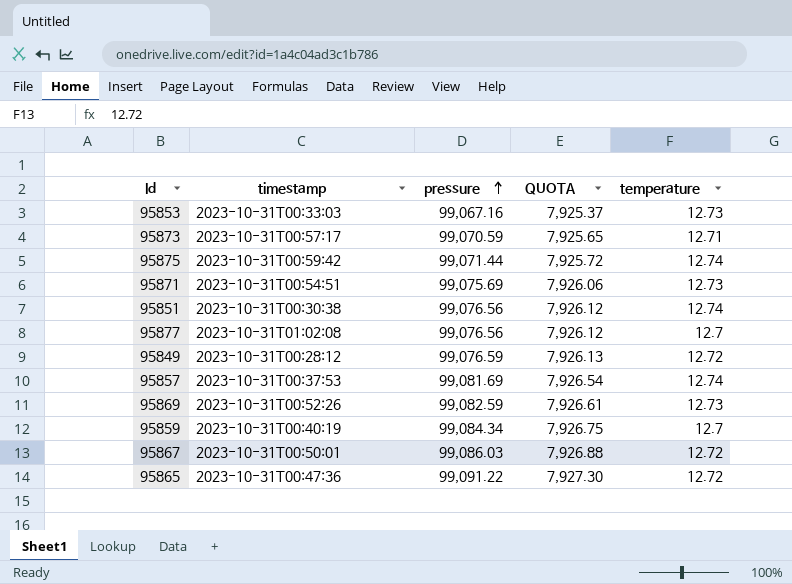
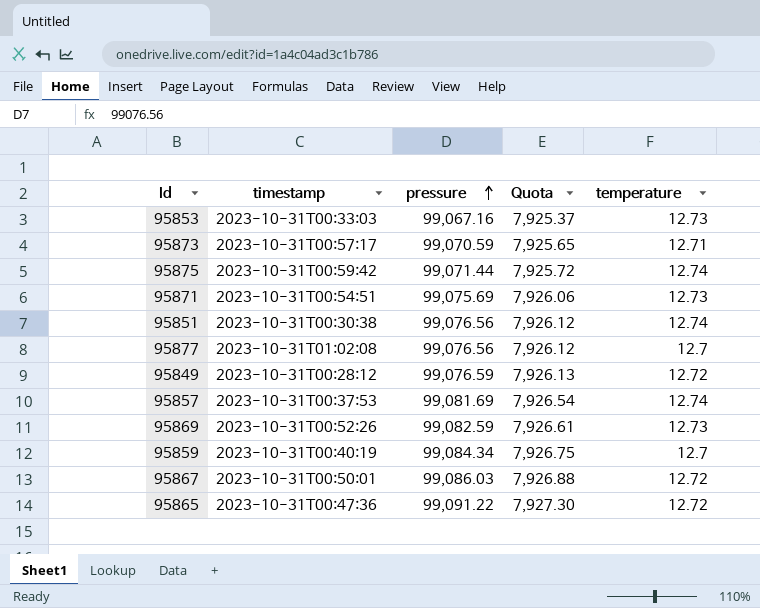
column name: QUOTA -> Quota

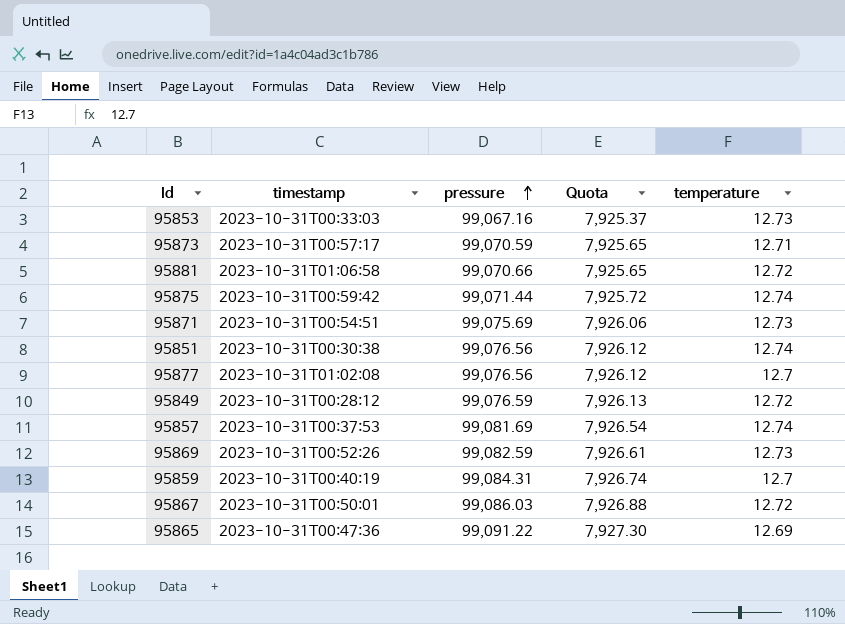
row 95881: none -> 2023-10-31T01:06:58 | 99,070.66 | 7,925.65 | 12.72
95859 | pressure: 99,084.34 -> 99,084.31
95859 | Quota: 7,926.75 -> 7,926.74
95865 | temperature: 12.72 -> 12.69

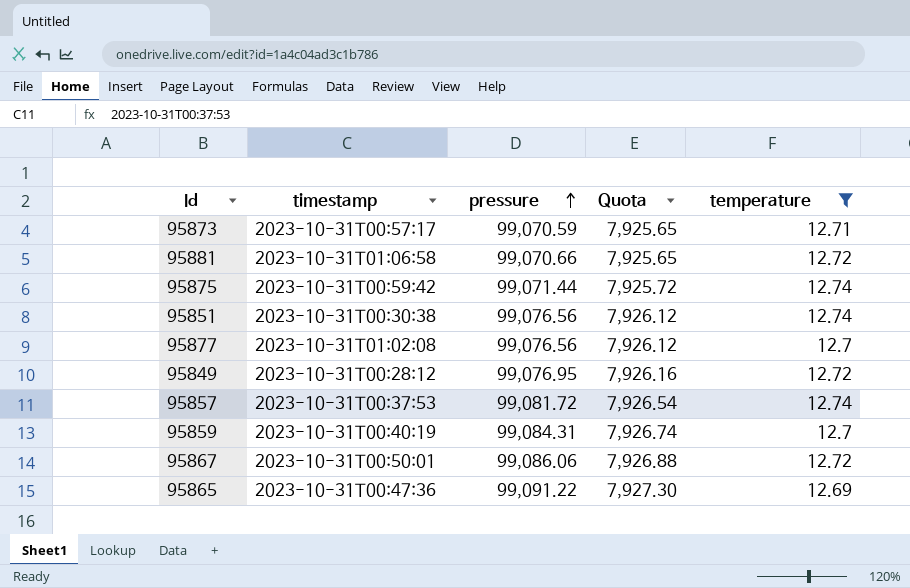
filter: none -> temperature != 12.73
95849 | pressure: 99,076.59 -> 99,076.95
95849 | Quota: 7,926.13 -> 7,926.16
95857 | pressure: 99,081.69 -> 99,081.72
95867 | pressure: 99,086.03 -> 99,086.06

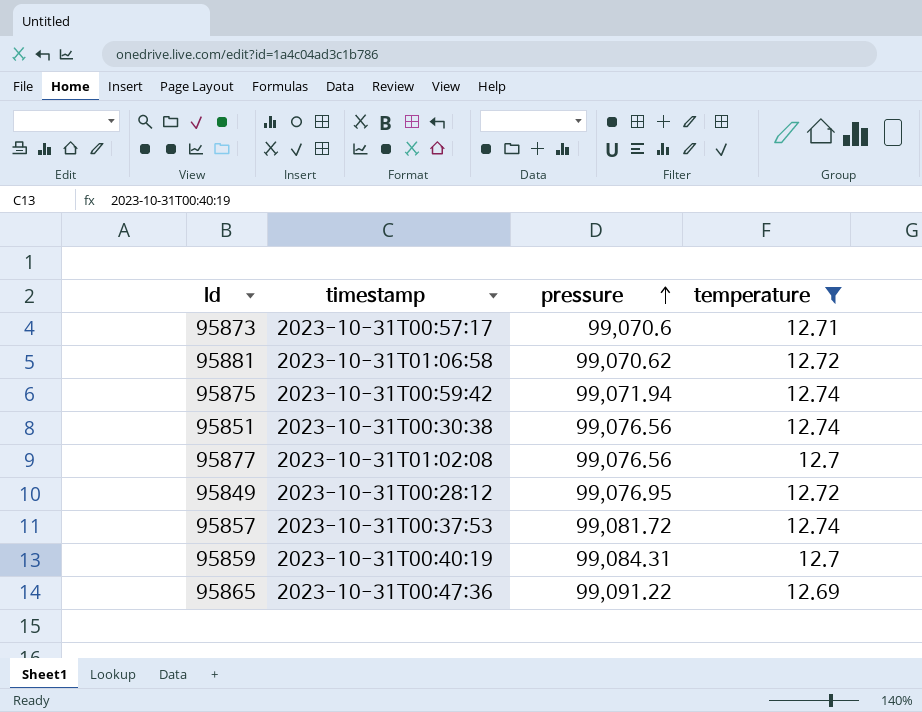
column Quota | formula: [pressure] * 0.08 -> none
row 95867: 2023-10-31T00:50:01 | 99,086.06 | 7,926.88 | 12.72 -> none
95873 | pressure: 99,070.59 -> 99,070.6
95881 | pressure: 99,070.66 -> 99,070.62
95875 | pressure: 99,071.44 -> 99,071.94

